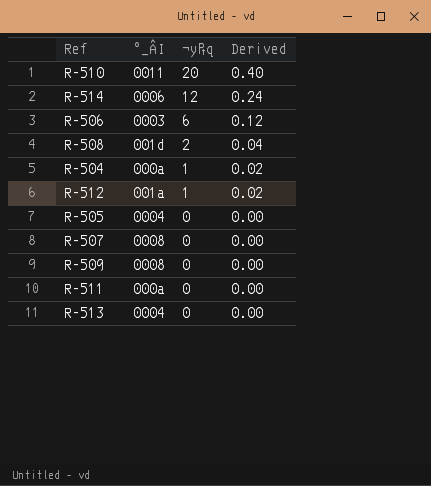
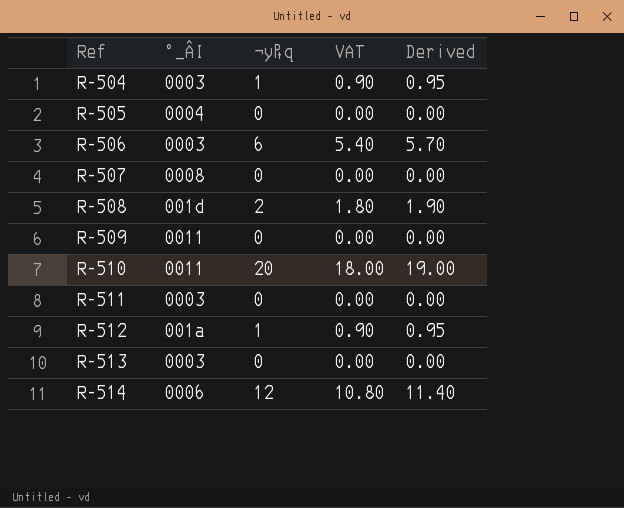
row order: ¬y¶q descending -> Ref ascending
column VAT | formula: none -> [¬y¶q] * 0.9
column Derived | formula: [¬y¶q] * 0.02 -> [¬y¶q] * 0.95
R-504 | °_ÂI: 000a -> 0003
R-509 | °_ÂI: 0008 -> 0011
R-511 | °_ÂI: 000a -> 0003
R-513 | °_ÂI: 0004 -> 0003

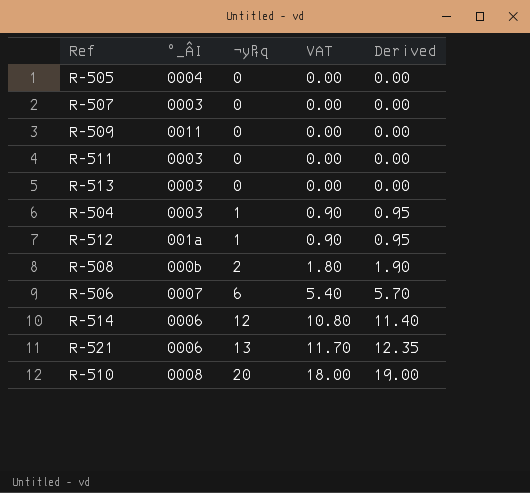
row order: Ref ascending -> ¬y¶q ascending
R-507 | °_ÂI: 0008 -> 0003
R-508 | °_ÂI: 001d -> 000b
R-506 | °_ÂI: 0003 -> 0007
row R-521: none -> 0006 | 13 | 11.70 | 12.35
R-510 | °_ÂI: 0011 -> 0008

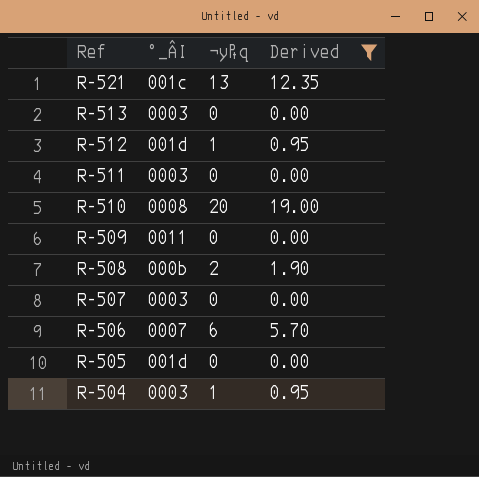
filter: none -> Derived != 11.40
row order: ¬y¶q ascending -> Ref descending
column VAT | formula: [¬y¶q] * 0.9 -> none
R-521 | °_ÂI: 0006 -> 001c
R-512 | °_ÂI: 001a -> 001d
R-505 | °_ÂI: 0004 -> 001d

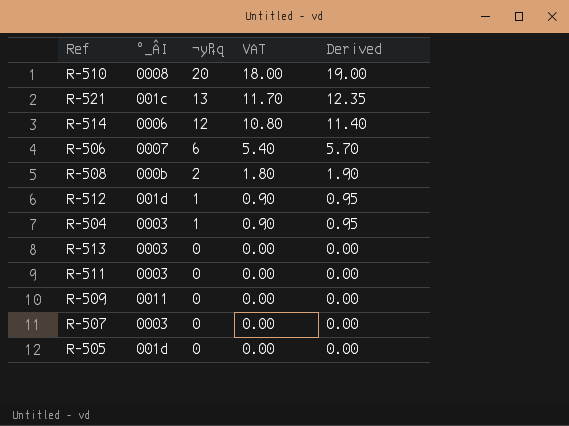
filter: Derived != 11.40 -> none
row order: Ref descending -> ¬y¶q descending
column VAT | formula: none -> [¬y¶q] * 0.9

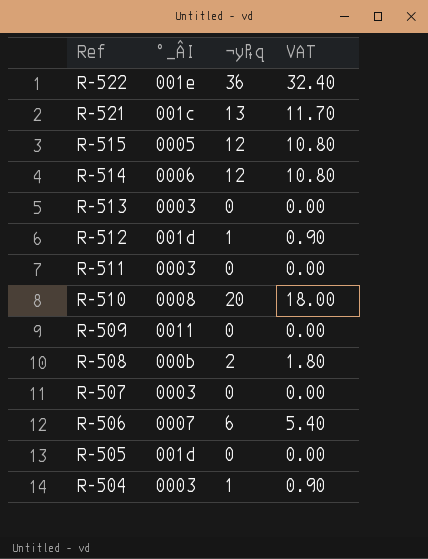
row order: ¬y¶q descending -> Ref descending
column Derived | formula: [¬y¶q] * 0.95 -> none
row R-522: none -> 001e | 36 | 32.40
row R-515: none -> 0005 | 12 | 10.80

